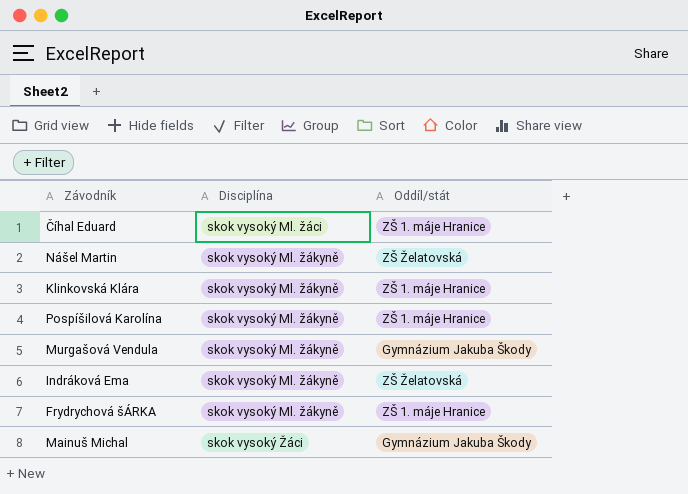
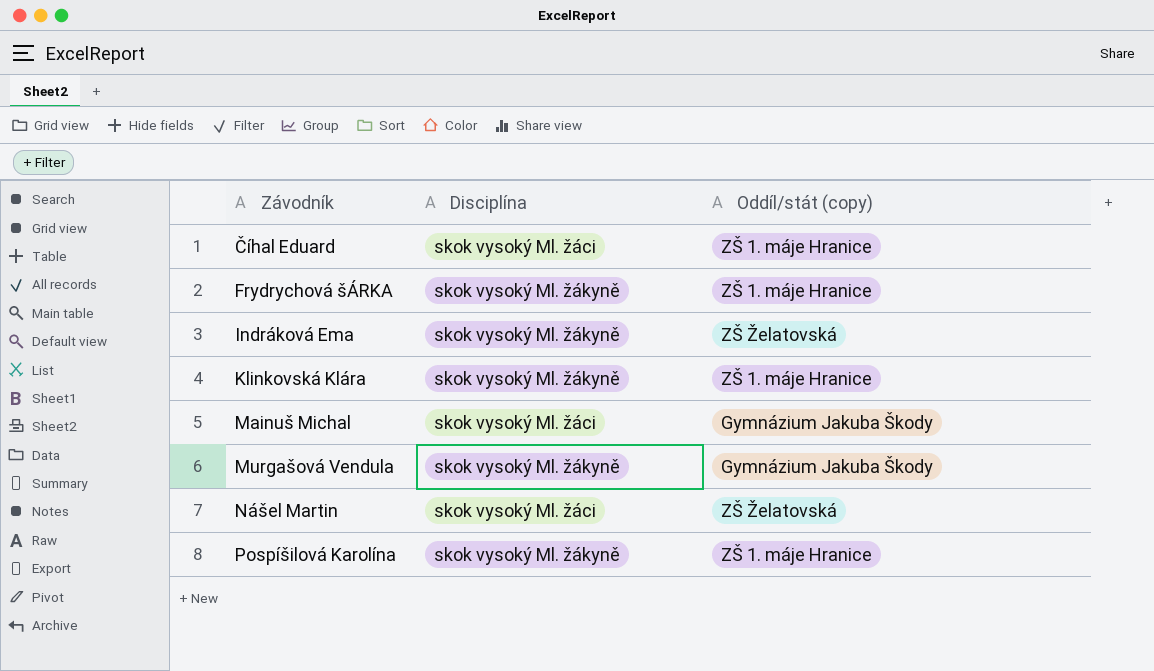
row order: Disciplína ascending -> Závodník ascending
column name: Oddíl/stát -> Oddíl/stát (copy)
Mainuš Michal | Disciplína: skok vysoký Žáci -> skok vysoký Ml. žáci
Nášel Martin | Disciplína: skok vysoký Ml. žákyně -> skok vysoký Ml. žáci

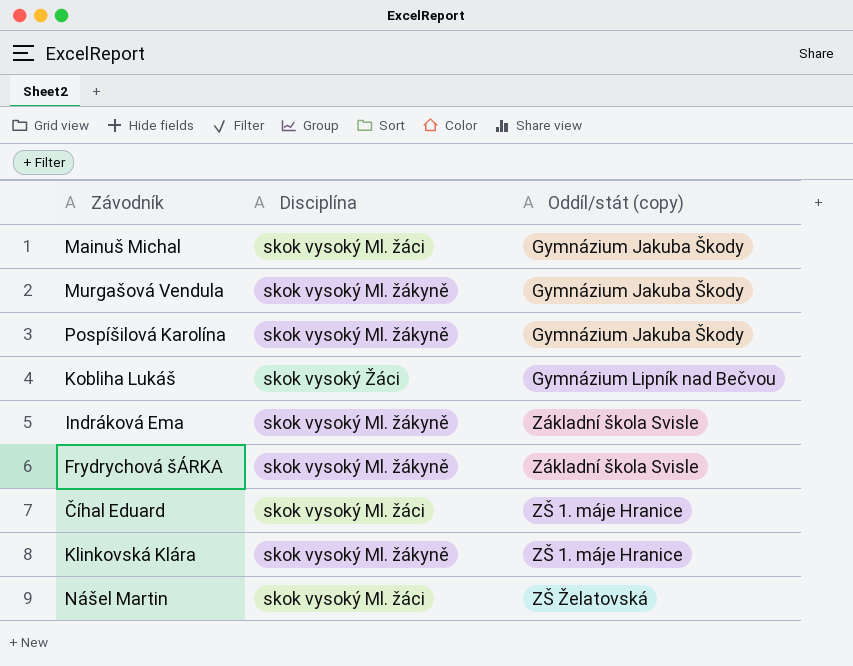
row order: Závodník ascending -> Oddíl/stát (copy) ascending
Pospíšilová Karolína | Oddíl/stát (copy): ZŠ 1. máje Hranice -> Gymnázium Jakuba Škody
row Kobliha Lukáš: none -> skok vysoký Žáci | Gymnázium Lipník nad Bečvou
Indráková Ema | Oddíl/stát (copy): ZŠ Želatovská -> Základní škola Svisle
Frydrychová šÁRKA | Oddíl/stát (copy): ZŠ 1. máje Hranice -> Základní škola Svisle

